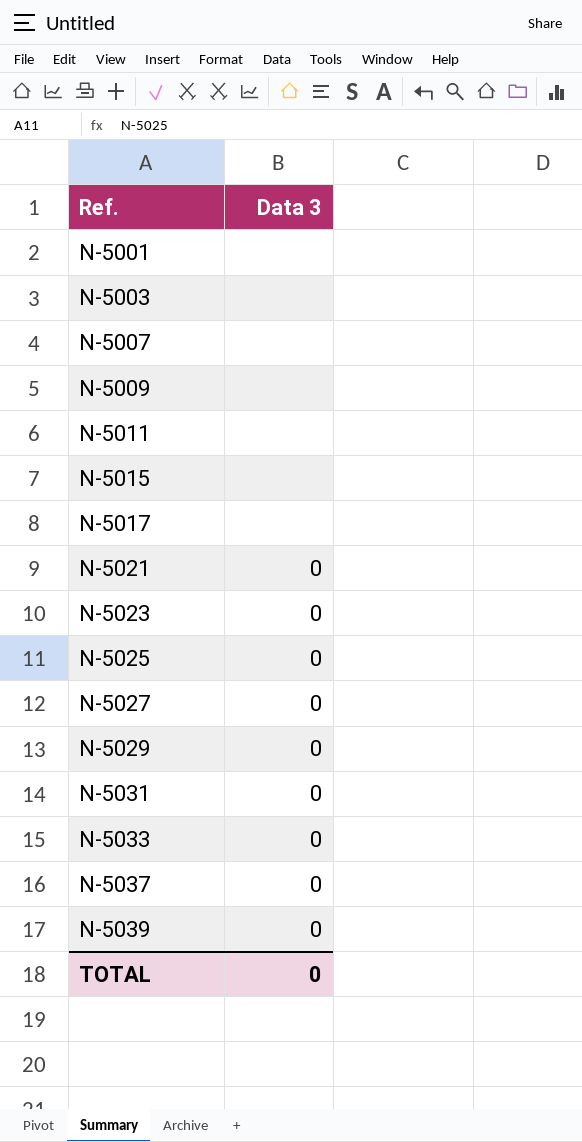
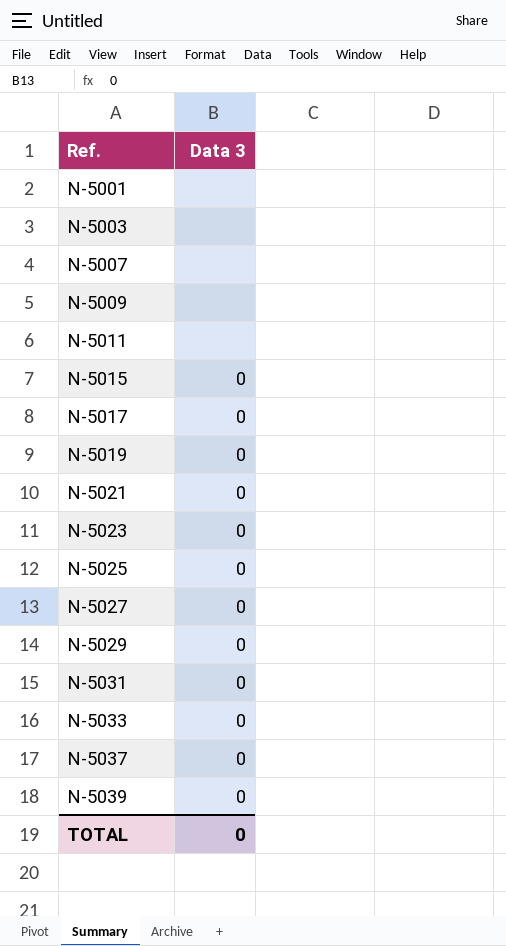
N-5015 | Data 3: none -> 0
N-5017 | Data 3: none -> 0
row N-5019: none -> 0

